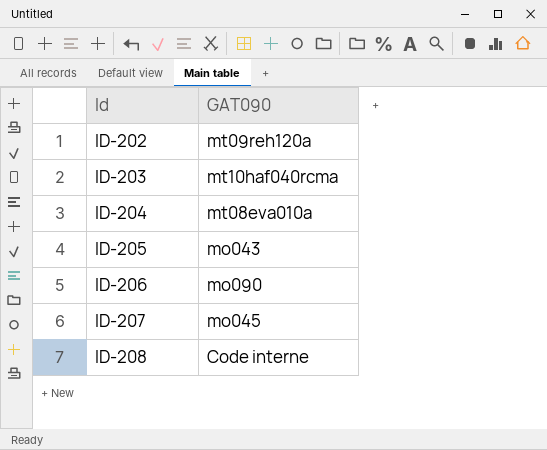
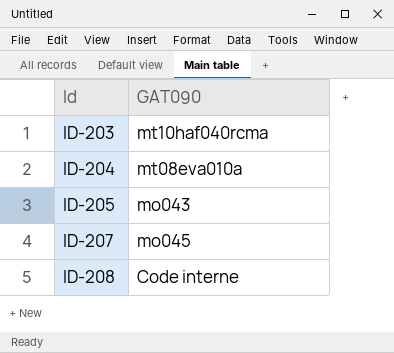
row ID-202: mt09reh120a -> none
row ID-206: mo090 -> none

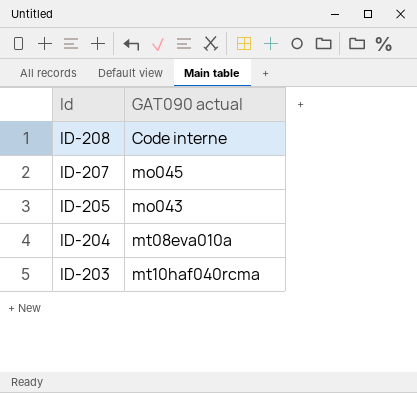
row order: Id ascending -> Id descending
column name: GAT090 -> GAT090 actual

